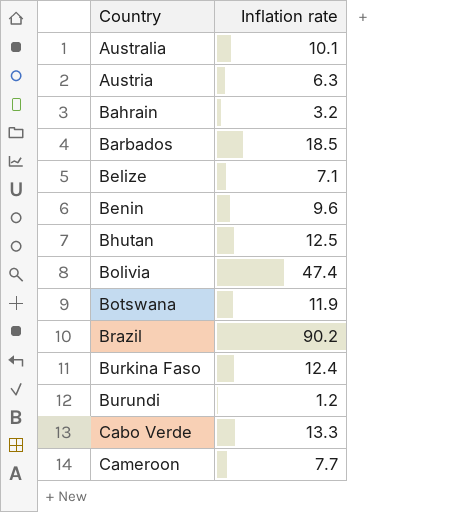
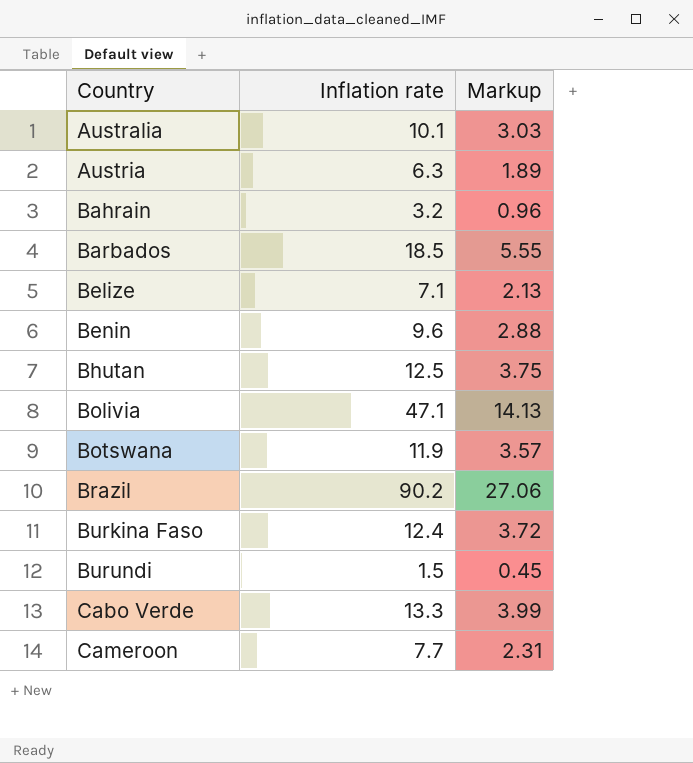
column Markup | formula: none -> [Inflation rate] * 0.3
Bolivia | Inflation rate: 47.4 -> 47.1
Burundi | Inflation rate: 1.2 -> 1.5

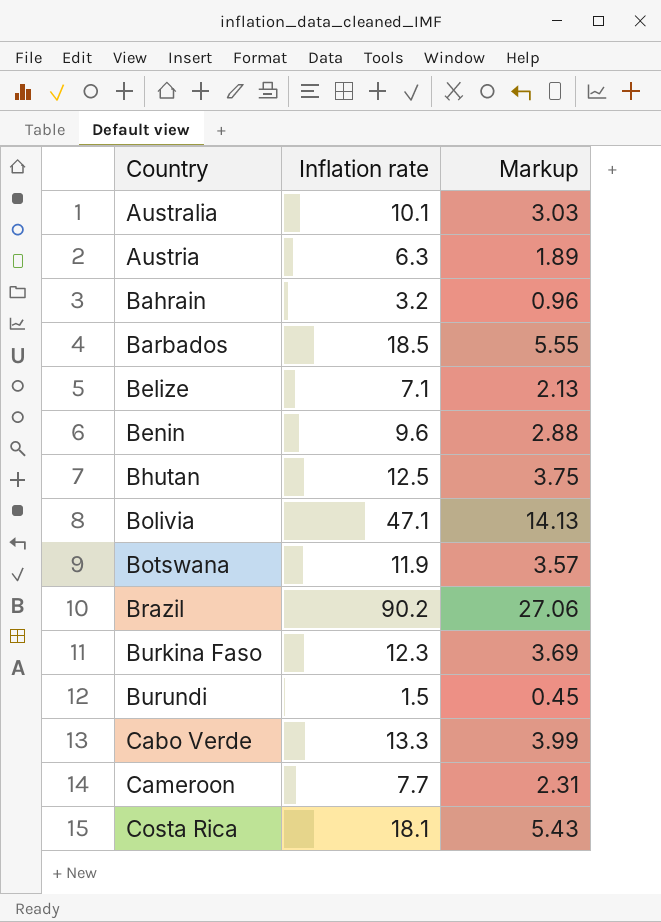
Burkina Faso | Inflation rate: 12.4 -> 12.3
Burkina Faso | Markup: 3.72 -> 3.69
row Costa Rica: none -> 18.1 | 5.43

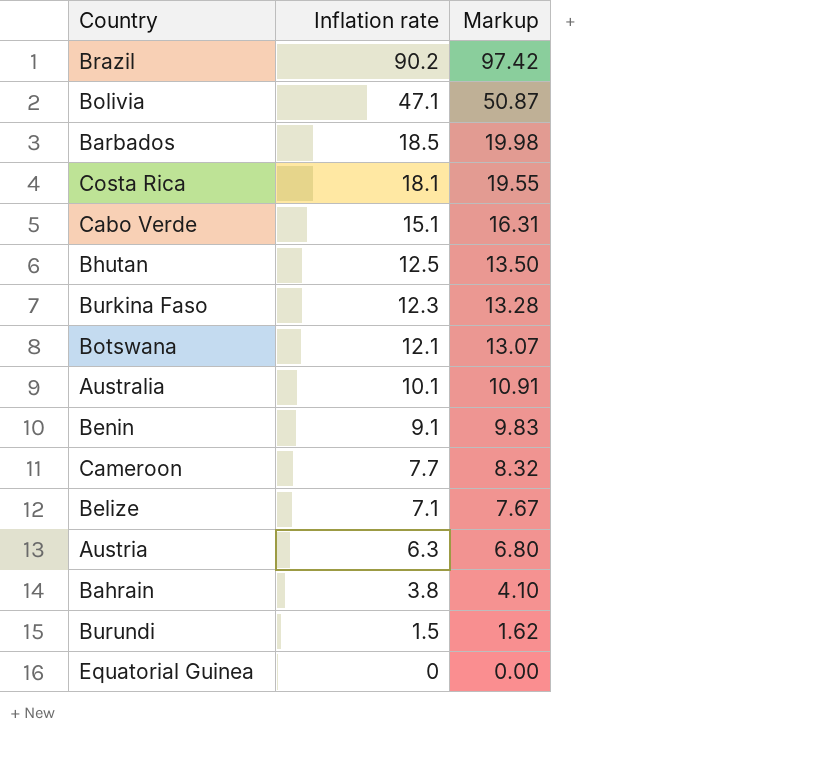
row order: Country ascending -> Inflation rate descending
column Markup | formula: [Inflation rate] * 0.3 -> [Inflation rate] * 1.08
Cabo Verde | Inflation rate: 13.3 -> 15.1
Botswana | Inflation rate: 11.9 -> 12.1
Benin | Inflation rate: 9.6 -> 9.1
Bahrain | Inflation rate: 3.2 -> 3.8
row Equatorial Guinea: none -> 0 | 0.00

